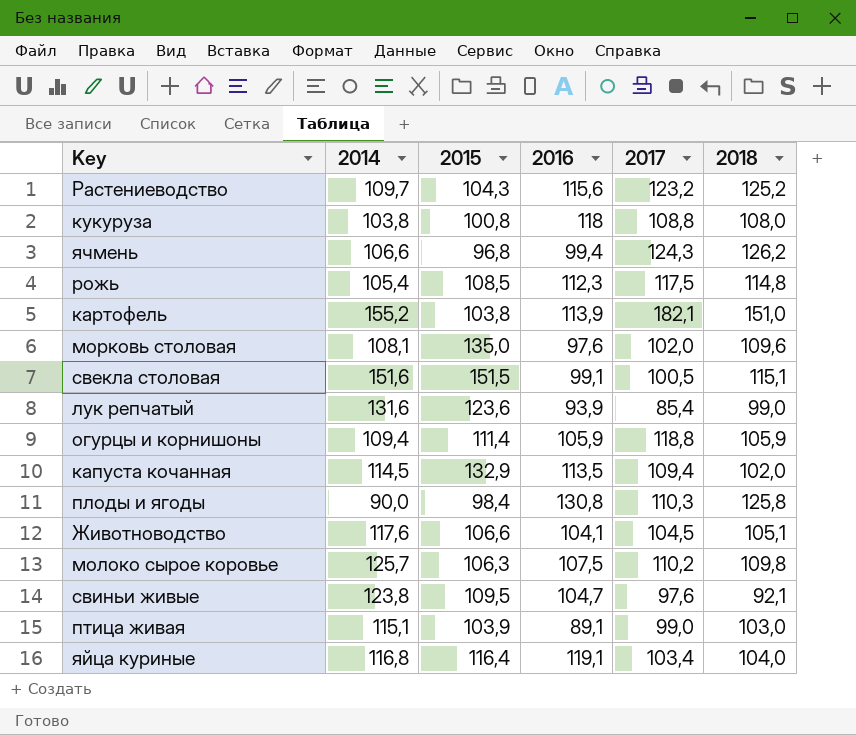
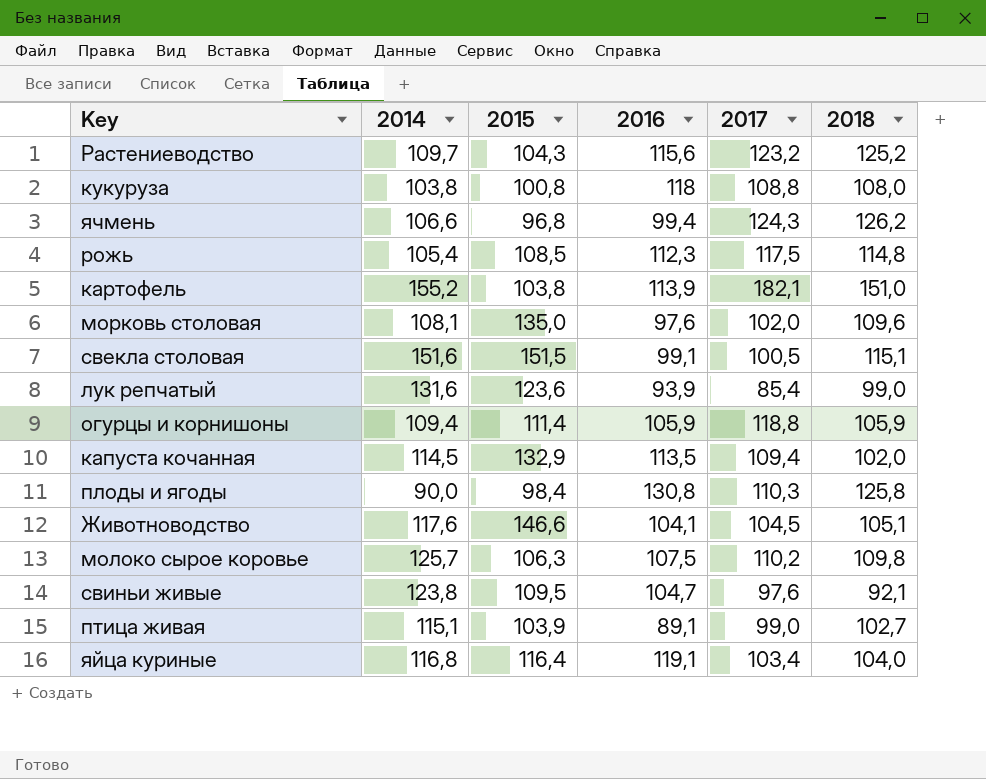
Животноводство | 2015: 106,6 -> 146,6
птица живая | 2018: 103,0 -> 102,7

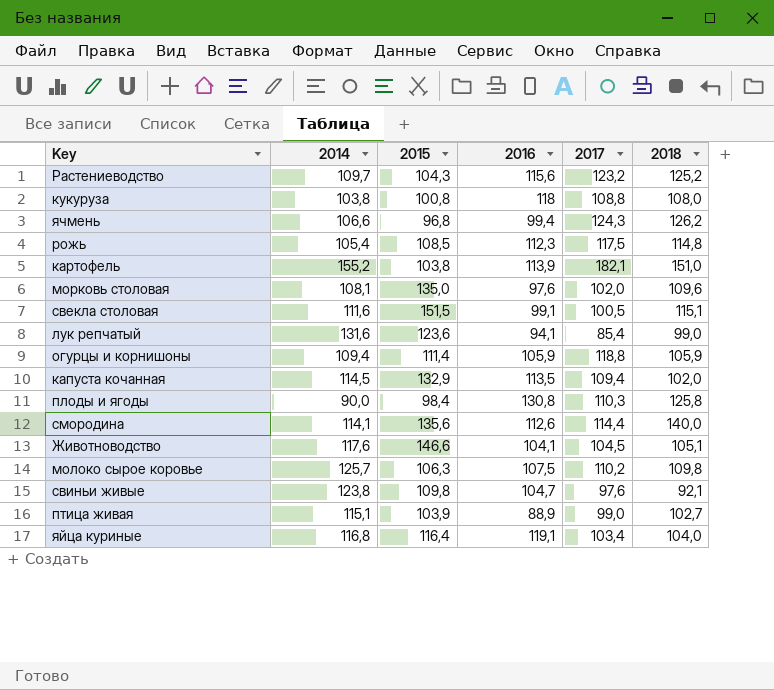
свекла столовая | 2014: 151,6 -> 111,6
лук репчатый | 2016: 93,9 -> 94,1
row смородина: none -> 114,1 | 135,6 | 112,6 | 114,4 | 140,0
свиньи живые | 2015: 109,5 -> 109,8
птица живая | 2016: 89,1 -> 88,9

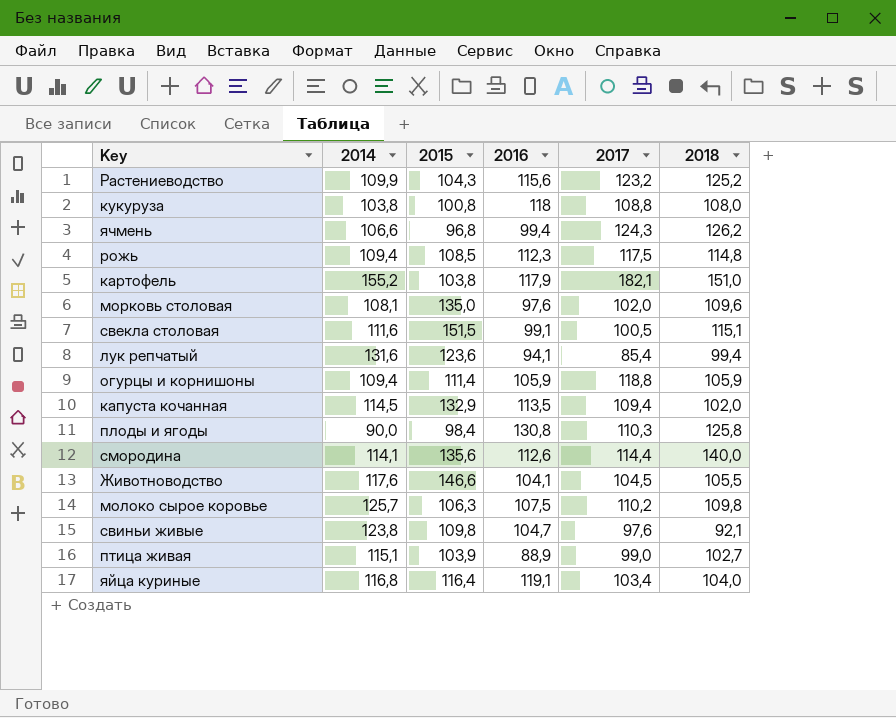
Растениеводство | 2014: 109,7 -> 109,9
рожь | 2014: 105,4 -> 109,4
картофель | 2016: 113,9 -> 117,9
лук репчатый | 2018: 99,0 -> 99,4
Животноводство | 2018: 105,1 -> 105,5

